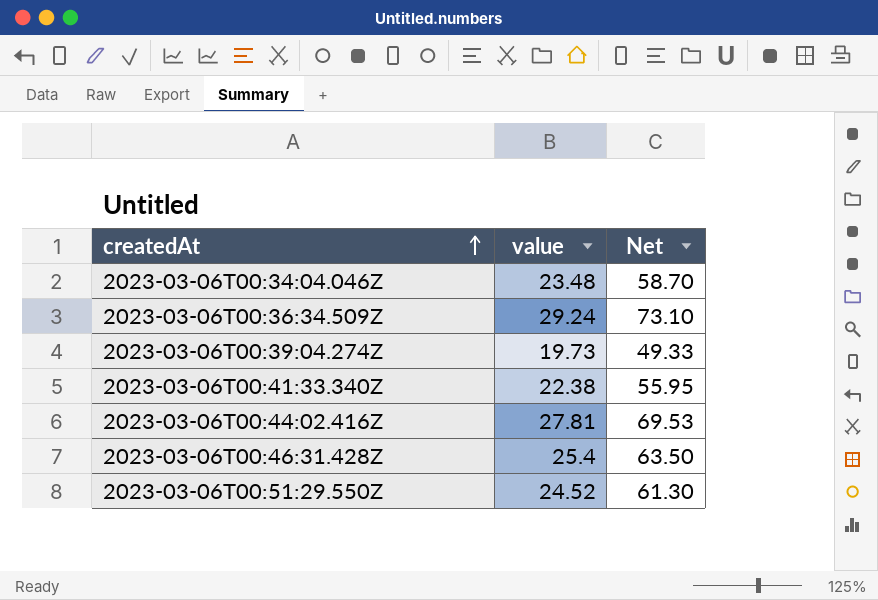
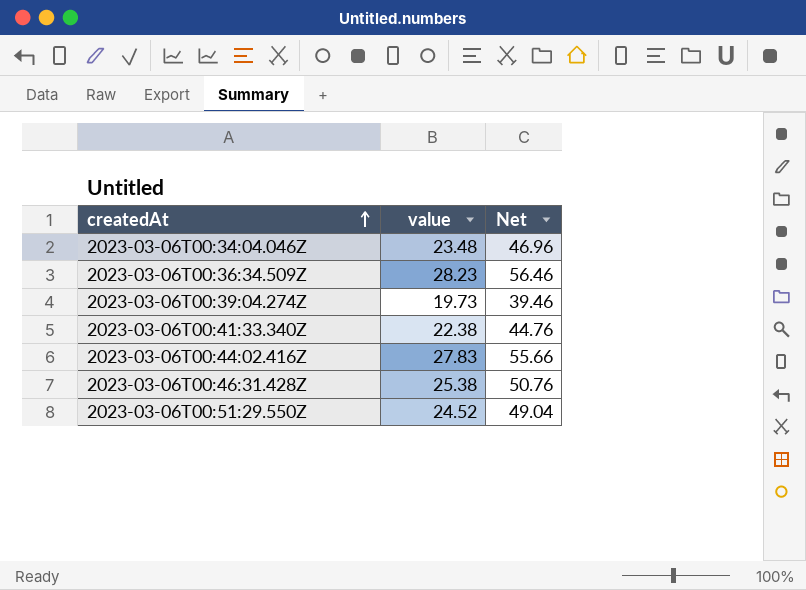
column Net | formula: [value] * 2.5 -> [value] * 2
2023-03-06T00:36:34.509Z | value: 29.24 -> 28.23
2023-03-06T00:44:02.416Z | value: 27.81 -> 27.83
2023-03-06T00:46:31.428Z | value: 25.4 -> 25.38

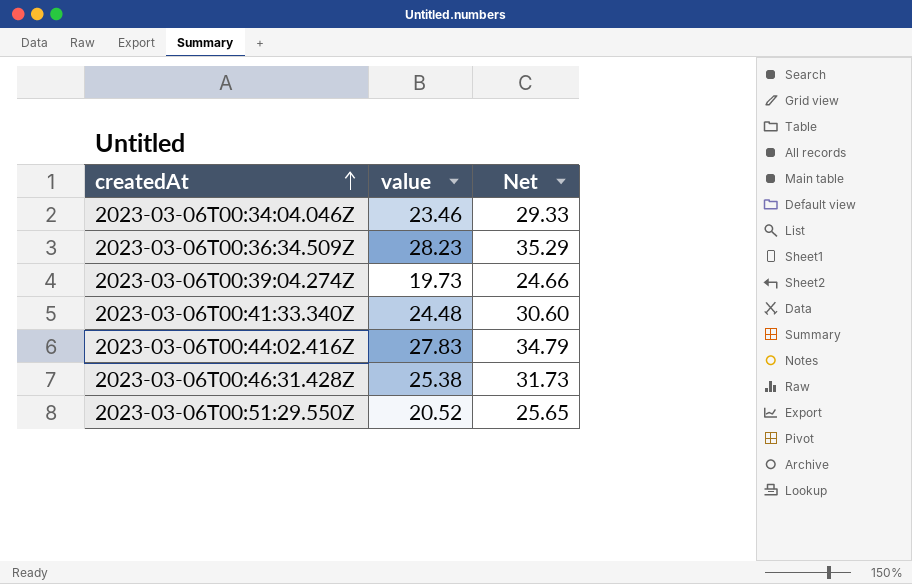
column Net | formula: [value] * 2 -> [value] * 1.25
2023-03-06T00:34:04.046Z | value: 23.48 -> 23.46
2023-03-06T00:41:33.340Z | value: 22.38 -> 24.48
2023-03-06T00:51:29.550Z | value: 24.52 -> 20.52

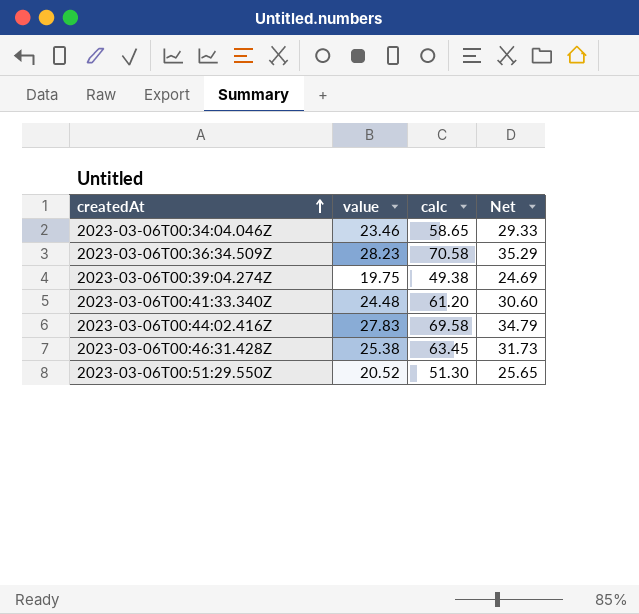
column calc | formula: none -> [value] * 2.5
2023-03-06T00:39:04.274Z | value: 19.73 -> 19.75
2023-03-06T00:39:04.274Z | Net: 24.66 -> 24.69

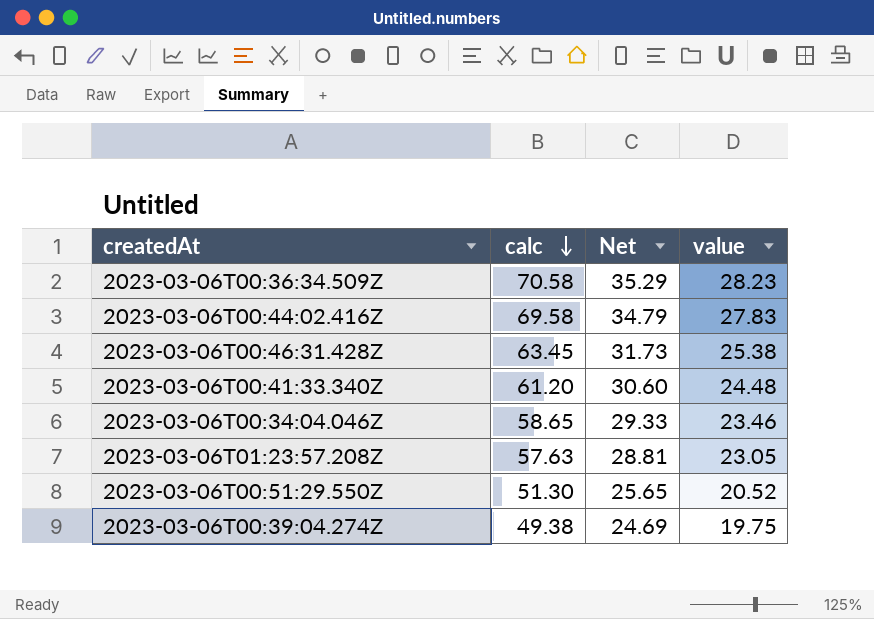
row order: createdAt ascending -> calc descending
column value | position: 2 -> 4
row 2023-03-06T01:23:57.208Z: none -> 57.63 | 28.81 | 23.05

